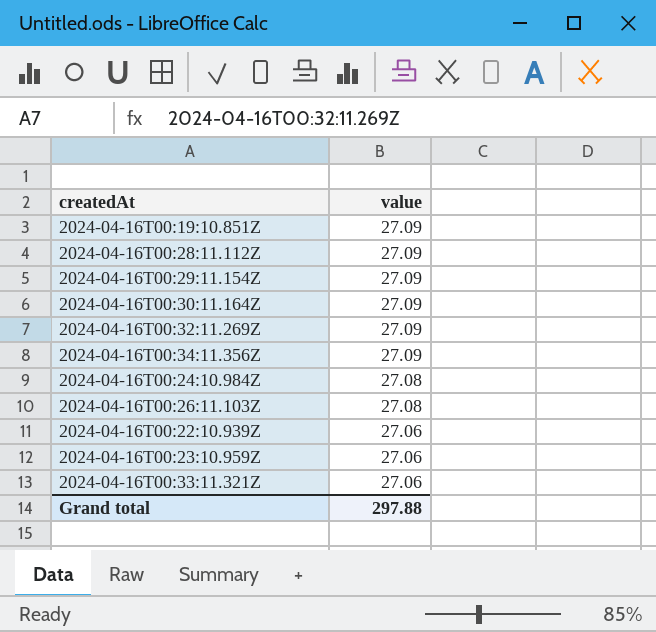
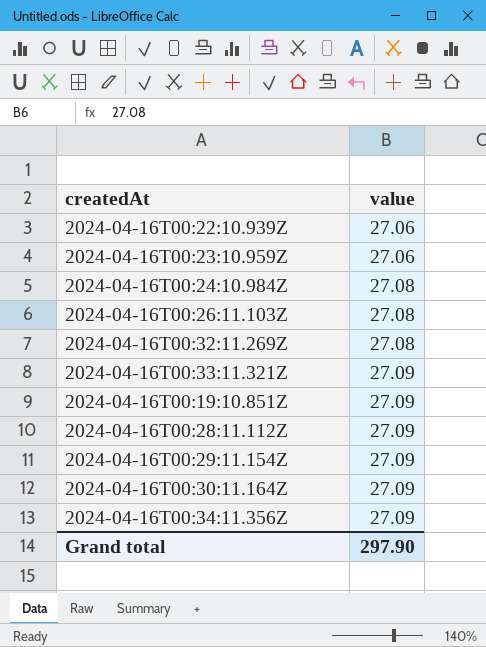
row order: value descending -> value ascending
2024-04-16T00:32:11.269Z | value: 27.09 -> 27.08
2024-04-16T00:33:11.321Z | value: 27.06 -> 27.09
Grand total | value: 297.88 -> 297.90

